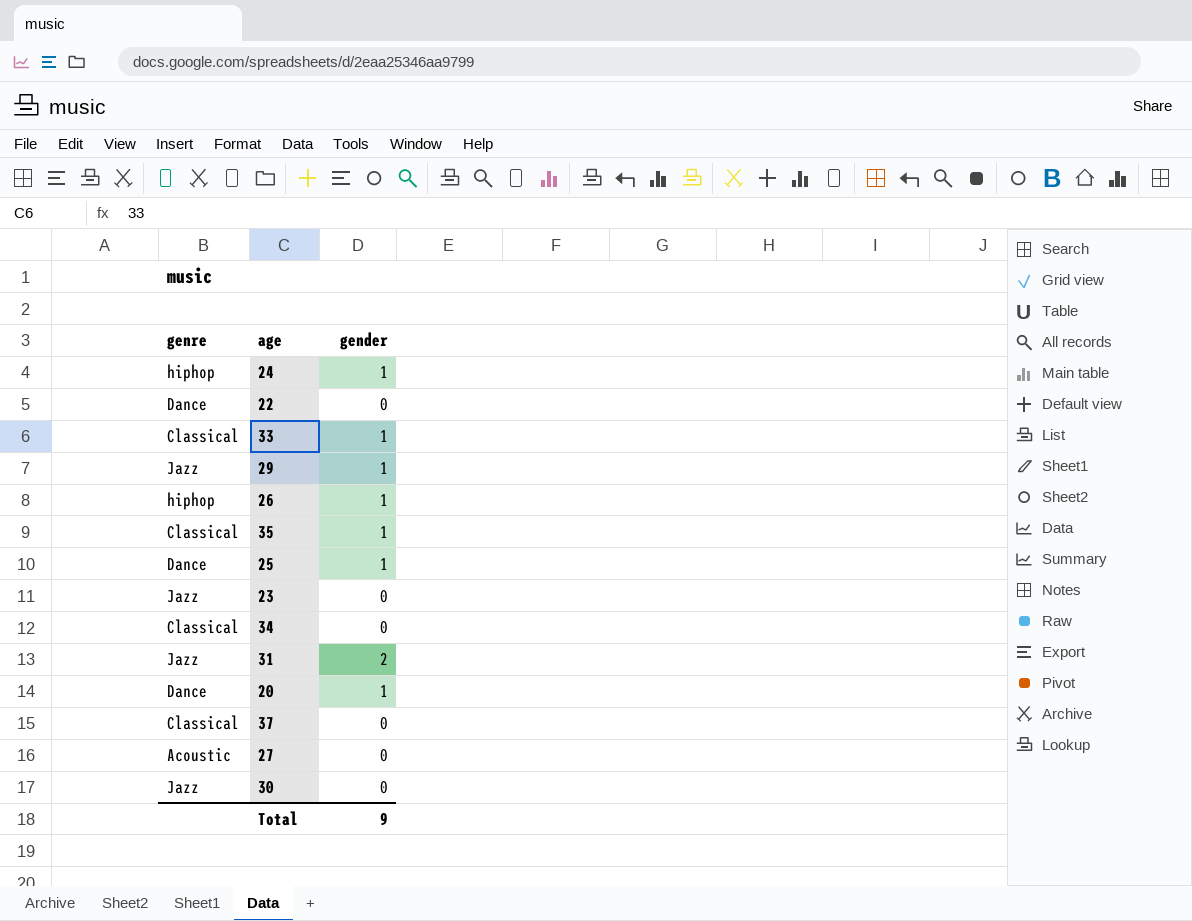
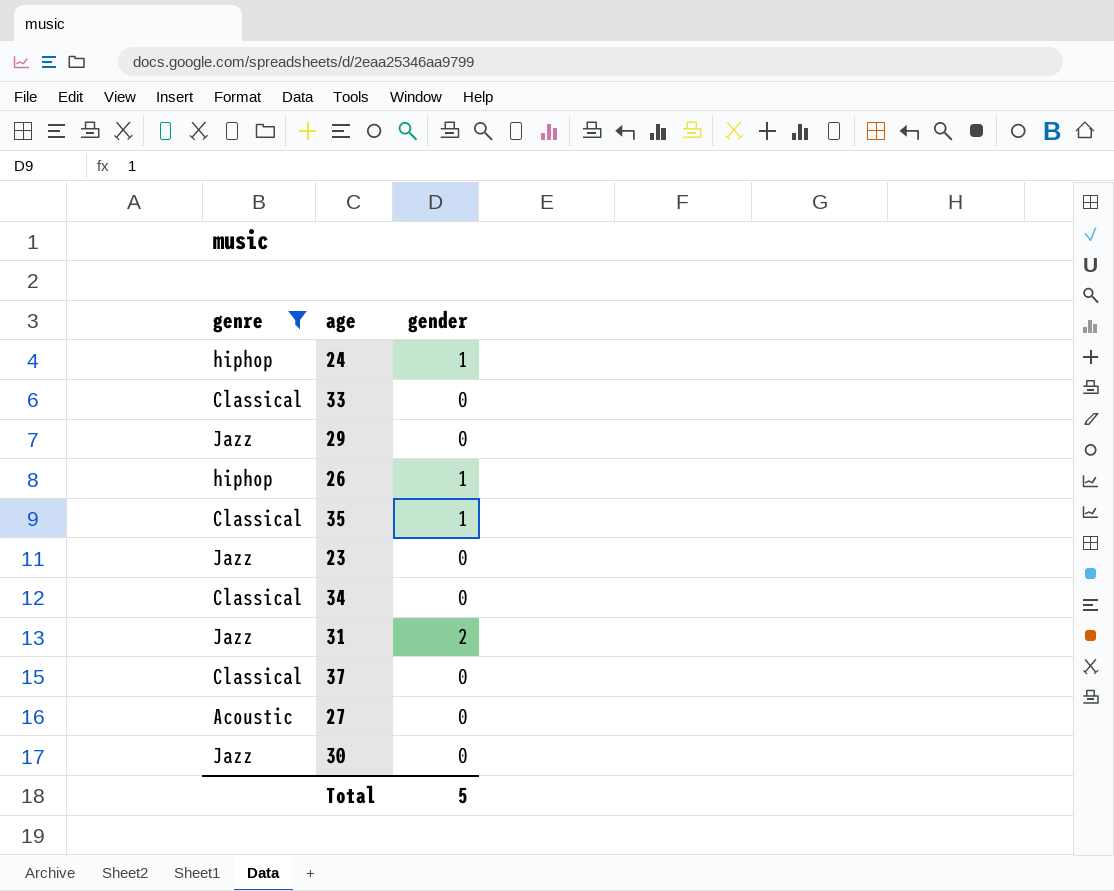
filter: none -> genre != Dance
33 | gender: 1 -> 0
29 | gender: 1 -> 0
Total | gender: 9 -> 5

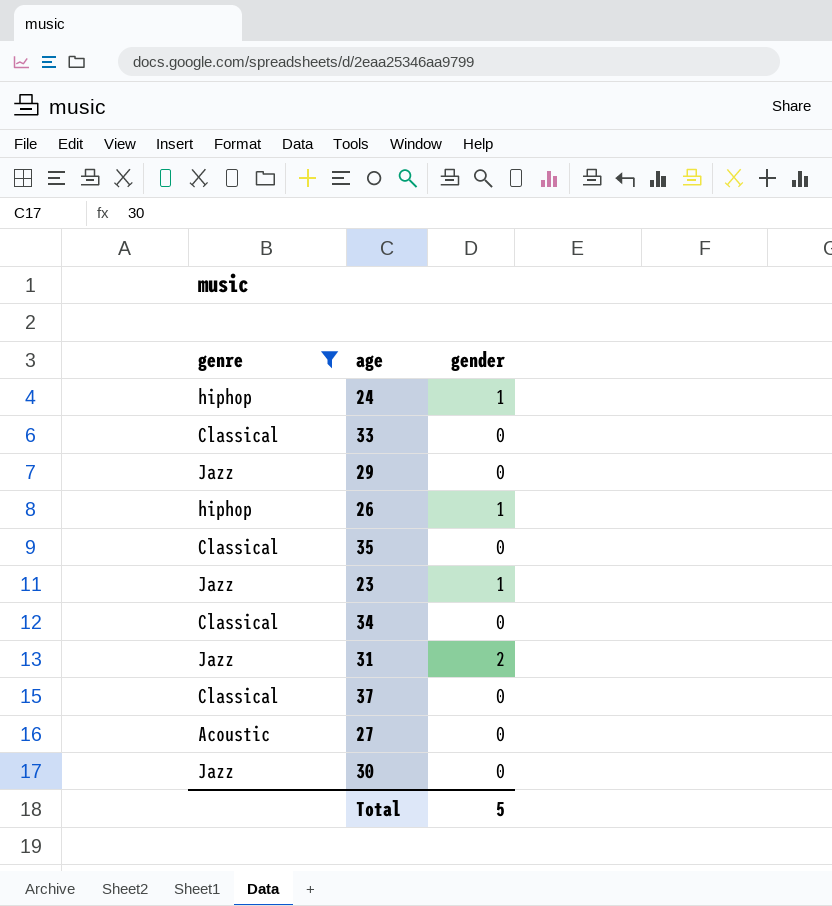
35 | gender: 1 -> 0
23 | gender: 0 -> 1

